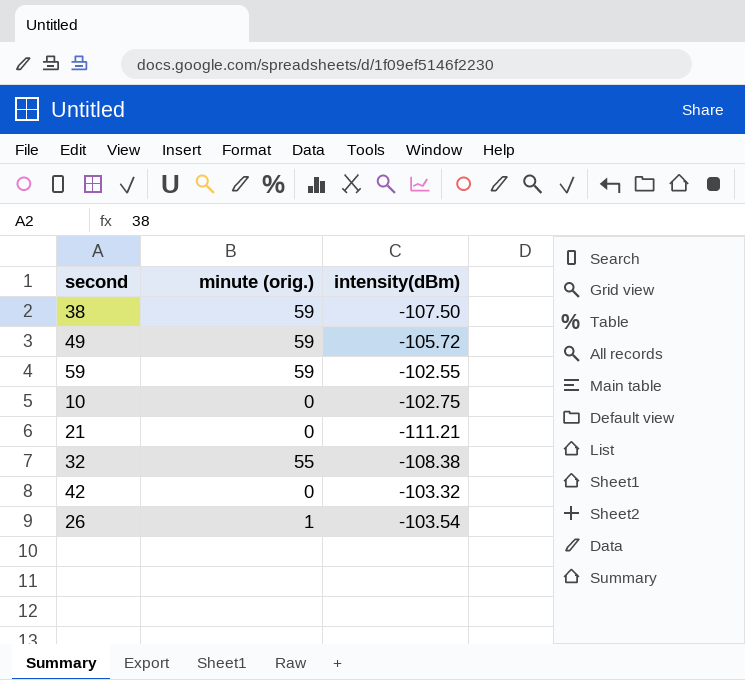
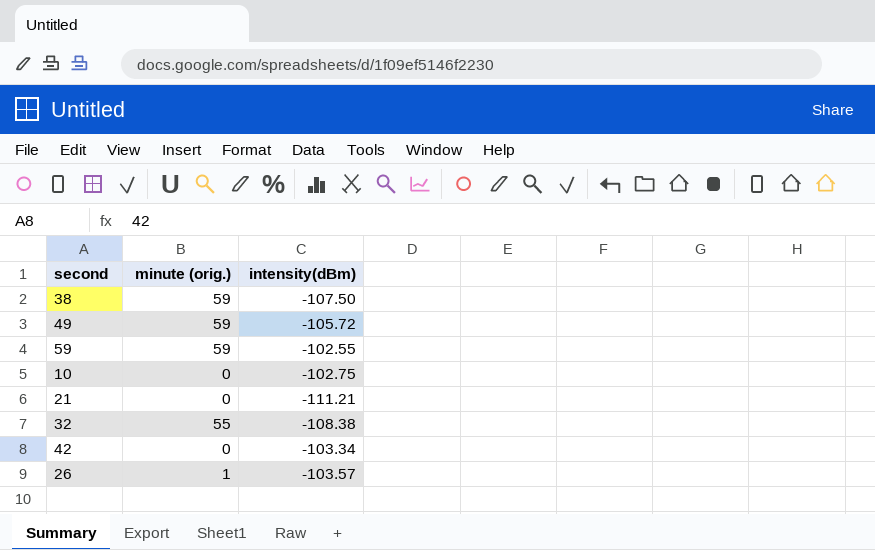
42 | intensity(dBm): -103.32 -> -103.34
26 | intensity(dBm): -103.54 -> -103.57

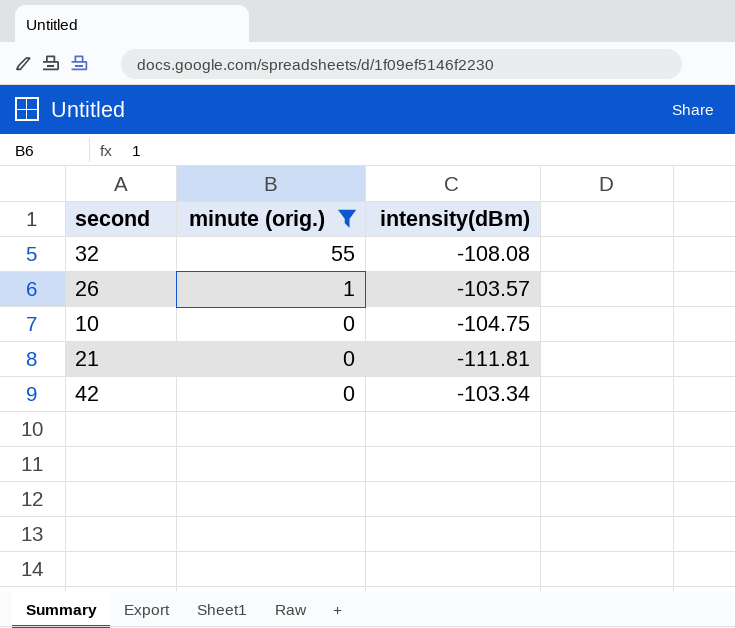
filter: none -> minute (orig.) != 59
row order: none -> minute (orig.) descending
32 | intensity(dBm): -108.38 -> -108.08
10 | intensity(dBm): -102.75 -> -104.75
21 | intensity(dBm): -111.21 -> -111.81

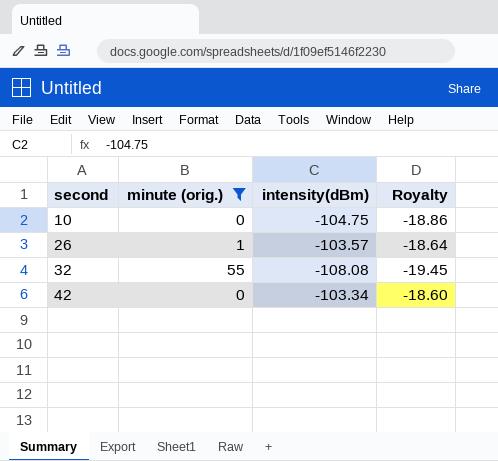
row order: minute (orig.) descending -> second ascending
column Royalty | formula: none -> [intensity(dBm)] * 0.18
row 21: 0 | -111.81 -> none

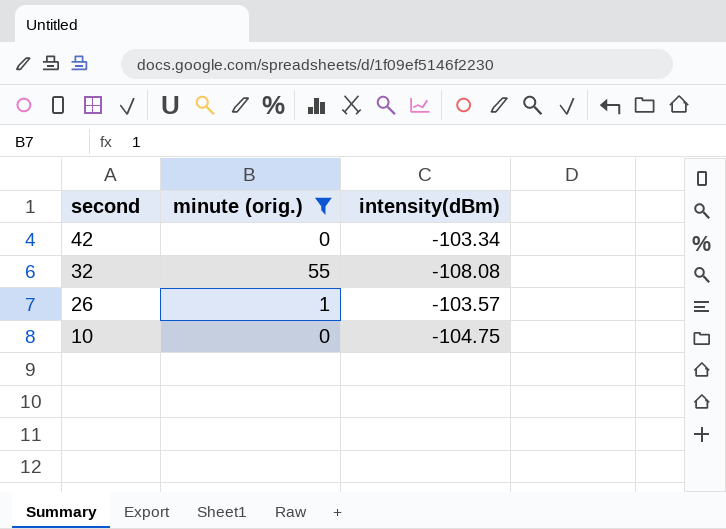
row order: second ascending -> second descending
column Royalty | formula: [intensity(dBm)] * 0.18 -> none

